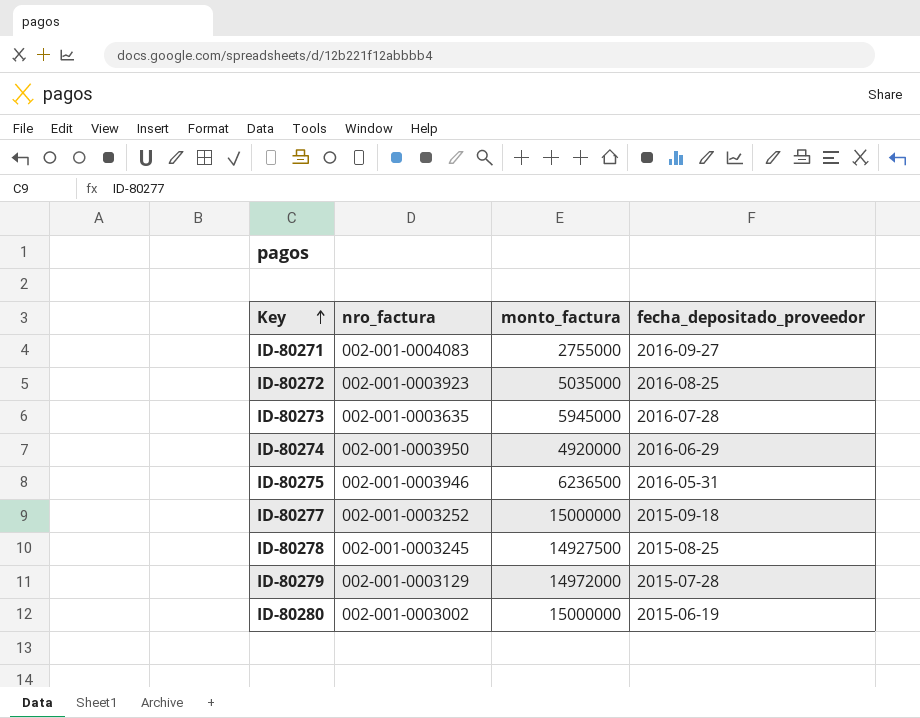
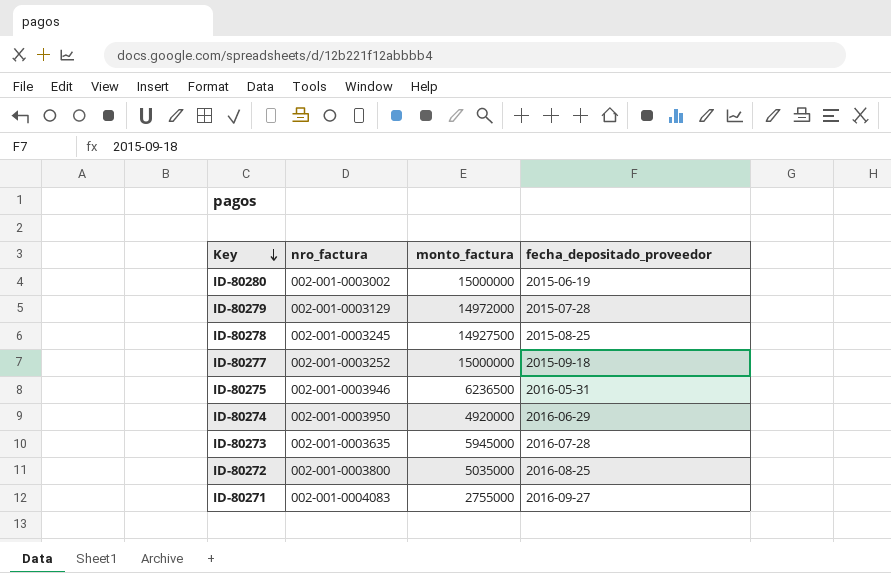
row order: Key ascending -> Key descending
ID-80272 | nro_factura: 002-001-0003923 -> 002-001-0003800

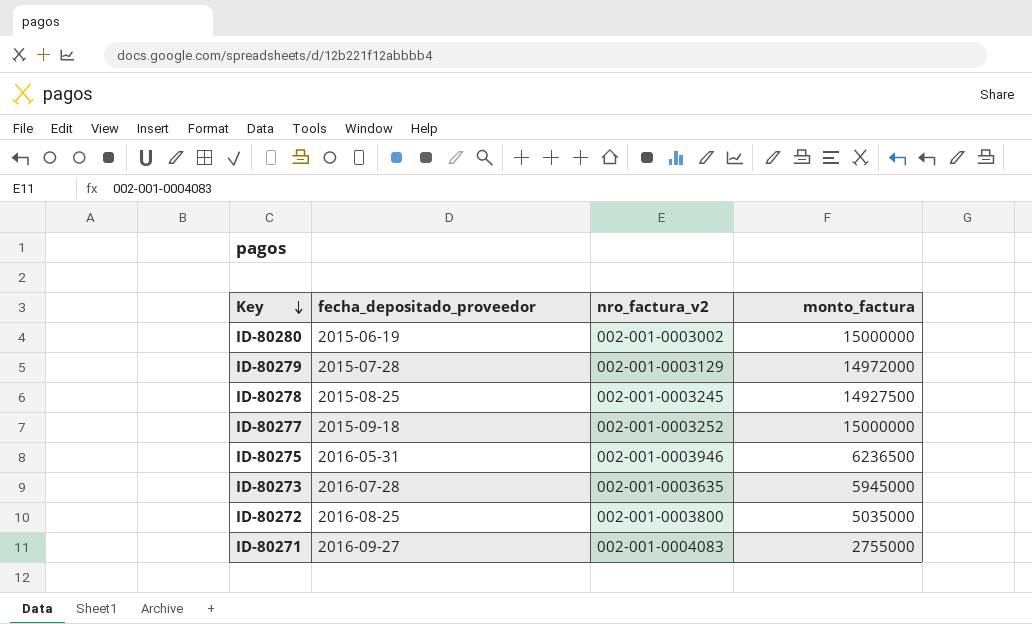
column fecha_depositado_proveedor | position: 4 -> 2
column name: nro_factura -> nro_factura_v2
row ID-80274: 002-001-0003950 | 4920000 | 2016-06-29 -> none

